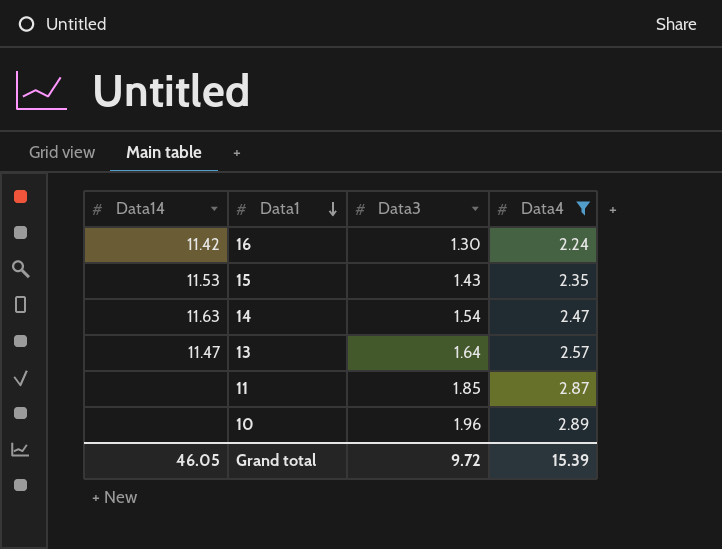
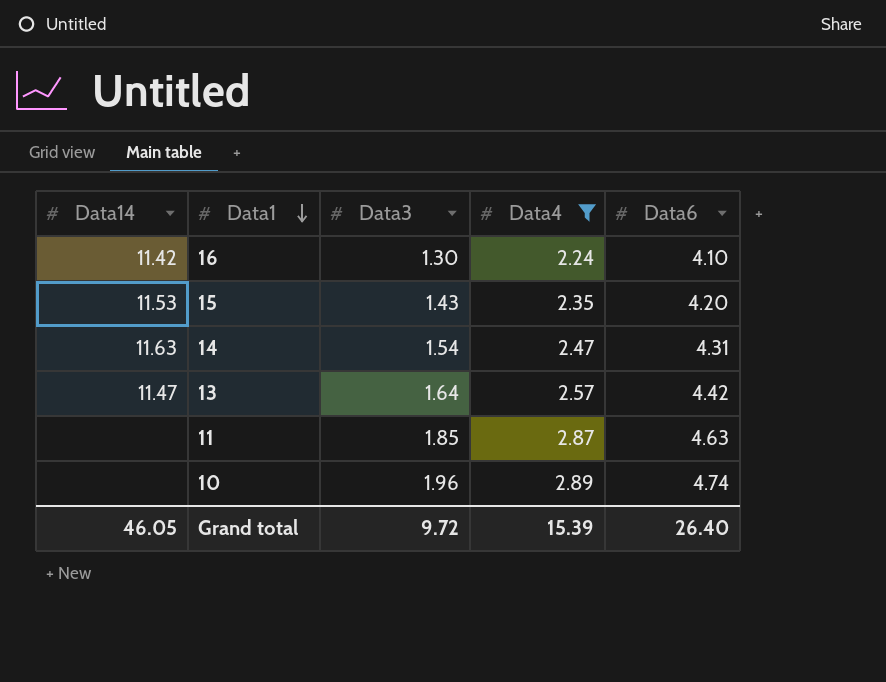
column Data6 | position: none -> 5

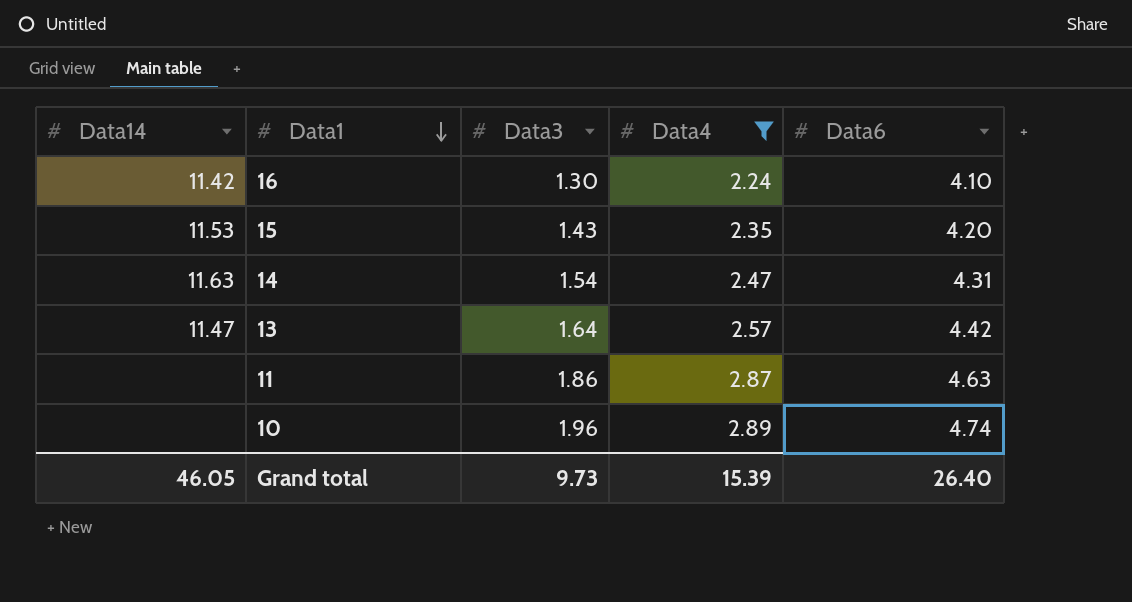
11 | Data3: 1.85 -> 1.86
Grand total | Data3: 9.72 -> 9.73

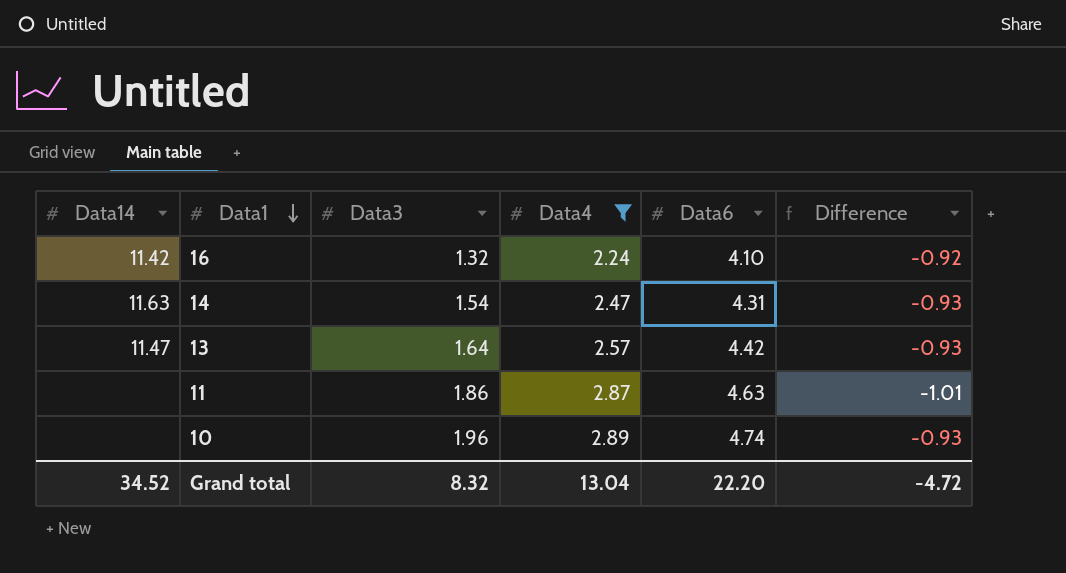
column Difference | formula: none -> [Data3] - [Data4]
row 15: 11.53 | 1.43 | 2.35 | 4.20 -> none
16 | Data3: 1.30 -> 1.32
Grand total | Data14: 46.05 -> 34.52
Grand total | Data3: 9.73 -> 8.32
Grand total | Data4: 15.39 -> 13.04
Grand total | Data6: 26.40 -> 22.20

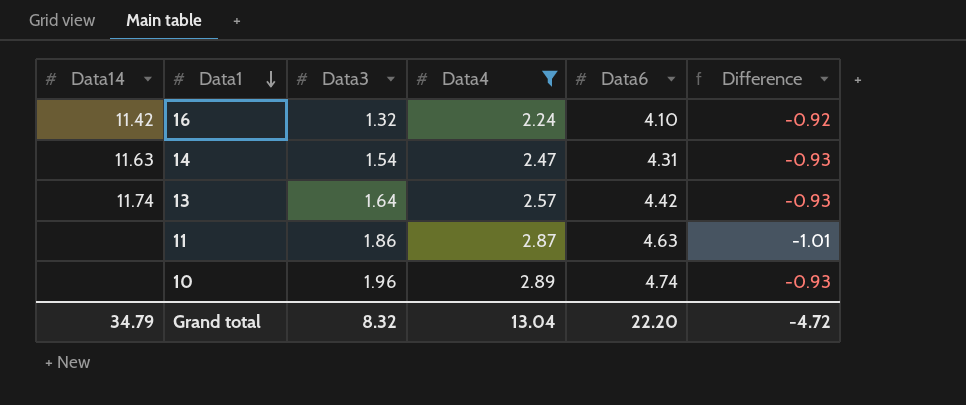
13 | Data14: 11.47 -> 11.74
Grand total | Data14: 34.52 -> 34.79

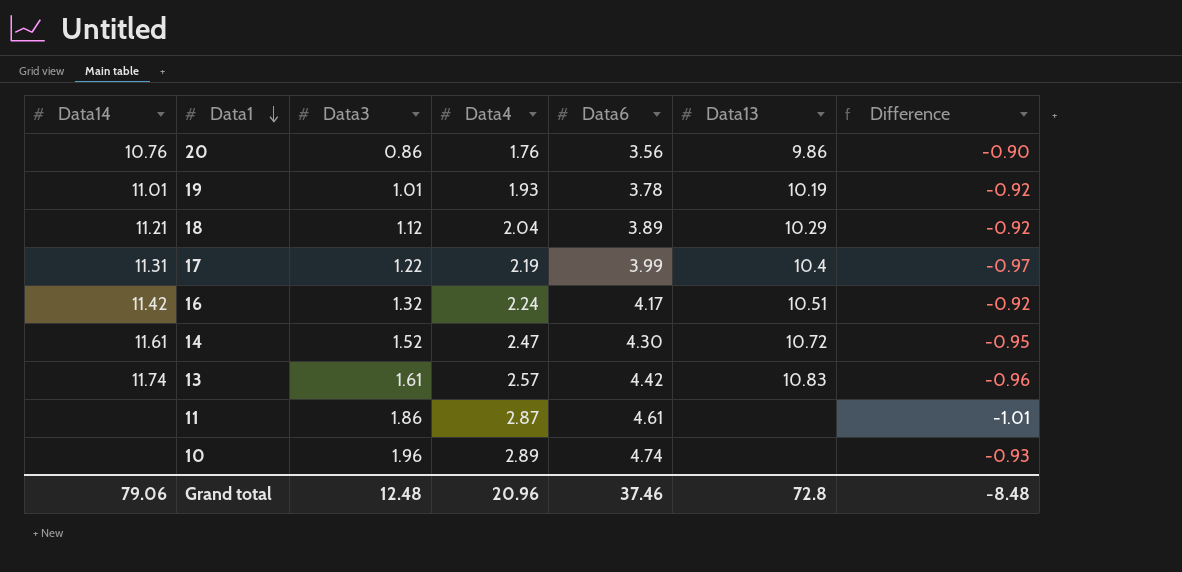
filter: Data4 >= 2.24 -> none
column Data13 | position: none -> 6
16 | Data6: 4.10 -> 4.17
14 | Data14: 11.63 -> 11.61
14 | Data3: 1.54 -> 1.52
14 | Data6: 4.31 -> 4.30
14 | Difference: -0.93 -> -0.95
13 | Data3: 1.64 -> 1.61
13 | Difference: -0.93 -> -0.96
11 | Data6: 4.63 -> 4.61
Grand total | Data14: 34.79 -> 79.06
Grand total | Data3: 8.32 -> 12.48
Grand total | Data4: 13.04 -> 20.96
Grand total | Data6: 22.20 -> 37.46
Grand total | Difference: -4.72 -> -8.48

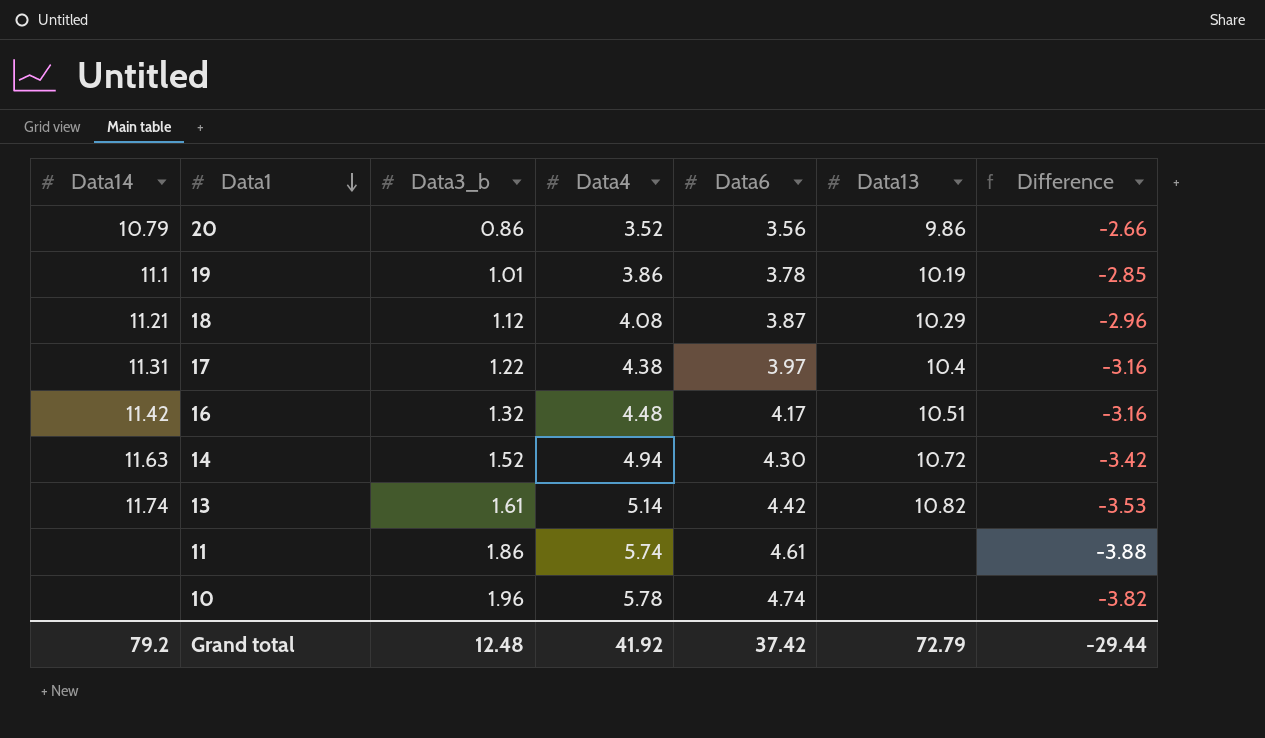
column name: Data3 -> Data3_b
20 | Data14: 10.76 -> 10.79
20 | Data4: 1.76 -> 3.52
20 | Difference: -0.90 -> -2.66
19 | Data14: 11.01 -> 11.1
19 | Data4: 1.93 -> 3.86
19 | Difference: -0.92 -> -2.85
18 | Data4: 2.04 -> 4.08
18 | Data6: 3.89 -> 3.87
18 | Difference: -0.92 -> -2.96
17 | Data4: 2.19 -> 4.38
17 | Data6: 3.99 -> 3.97
17 | Difference: -0.97 -> -3.16
16 | Data4: 2.24 -> 4.48
16 | Difference: -0.92 -> -3.16
14 | Data14: 11.61 -> 11.63
14 | Data4: 2.47 -> 4.94
14 | Difference: -0.95 -> -3.42
13 | Data4: 2.57 -> 5.14
13 | Data13: 10.83 -> 10.82
13 | Difference: -0.96 -> -3.53
11 | Data4: 2.87 -> 5.74
11 | Difference: -1.01 -> -3.88
10 | Data4: 2.89 -> 5.78
10 | Difference: -0.93 -> -3.82
Grand total | Data14: 79.06 -> 79.2
Grand total | Data4: 20.96 -> 41.92
Grand total | Data6: 37.46 -> 37.42
Grand total | Data13: 72.8 -> 72.79
Grand total | Difference: -8.48 -> -29.44

